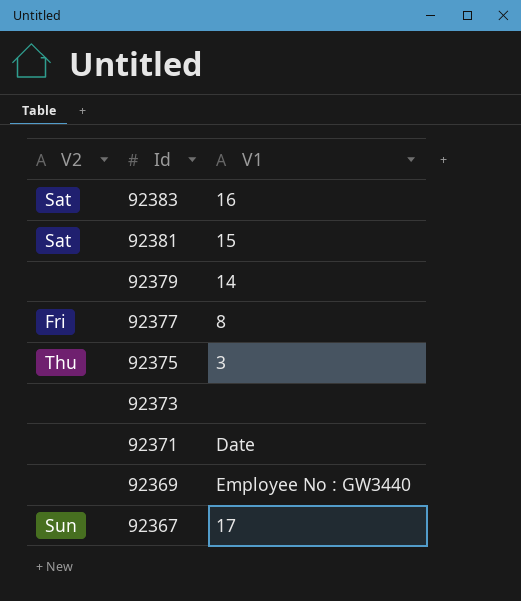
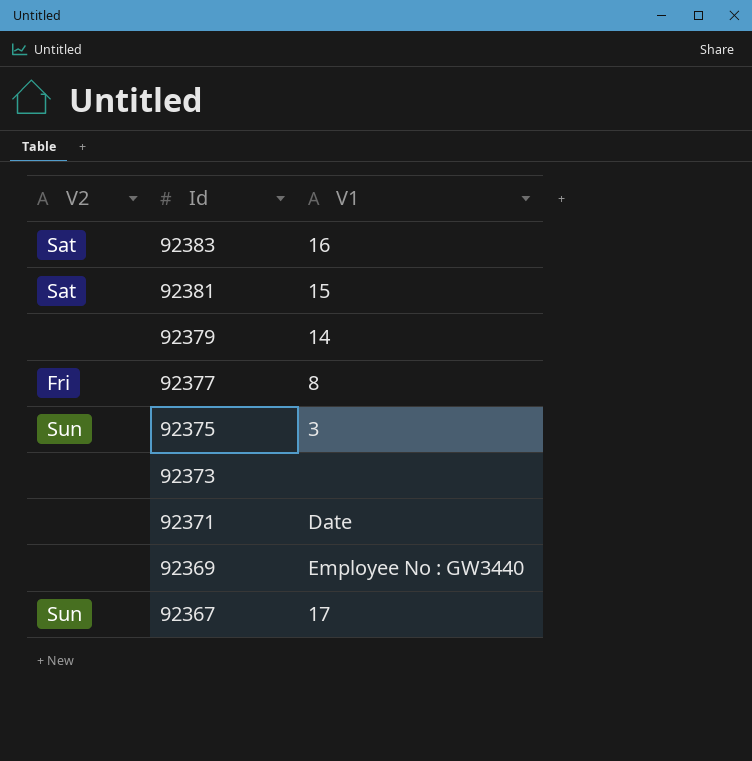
92375 | V2: Thu -> Sun

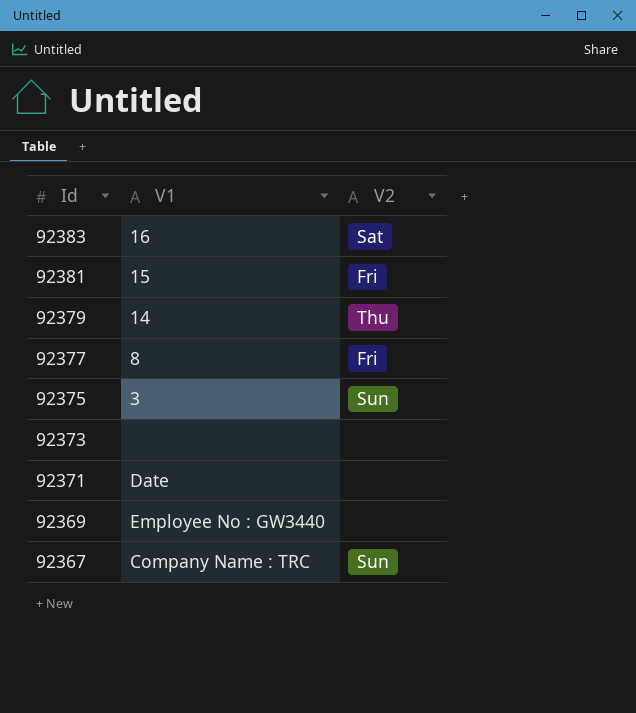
column V2 | position: 1 -> 3
92381 | V2: Sat -> Fri
92379 | V2: none -> Thu
92367 | V1: 17 -> Company Name : TRC

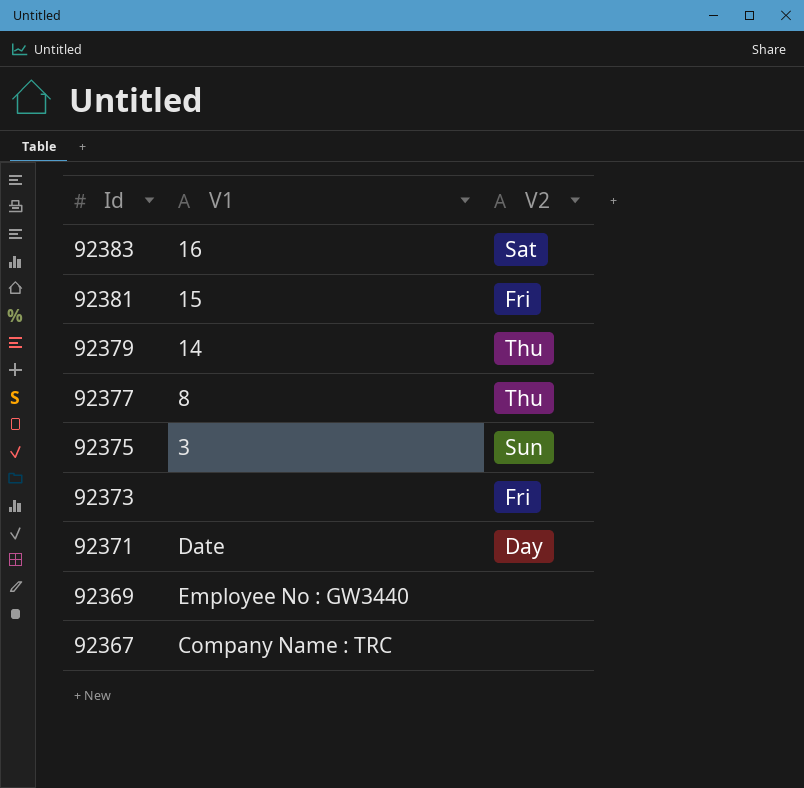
92377 | V2: Fri -> Thu
92373 | V2: none -> Fri
92371 | V2: none -> Day
92367 | V2: Sun -> none

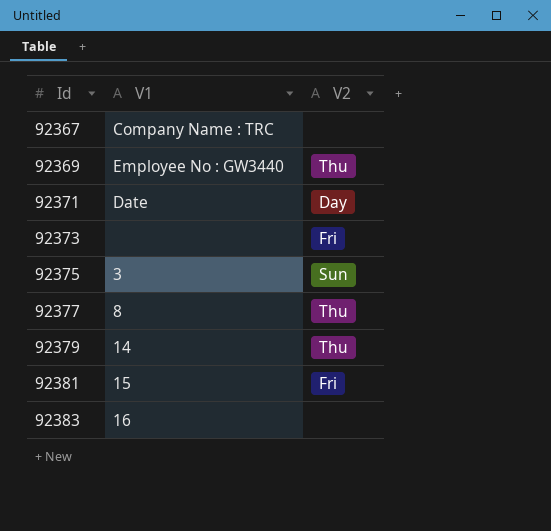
row order: Id descending -> Id ascending
92369 | V2: none -> Thu
92383 | V2: Sat -> none

